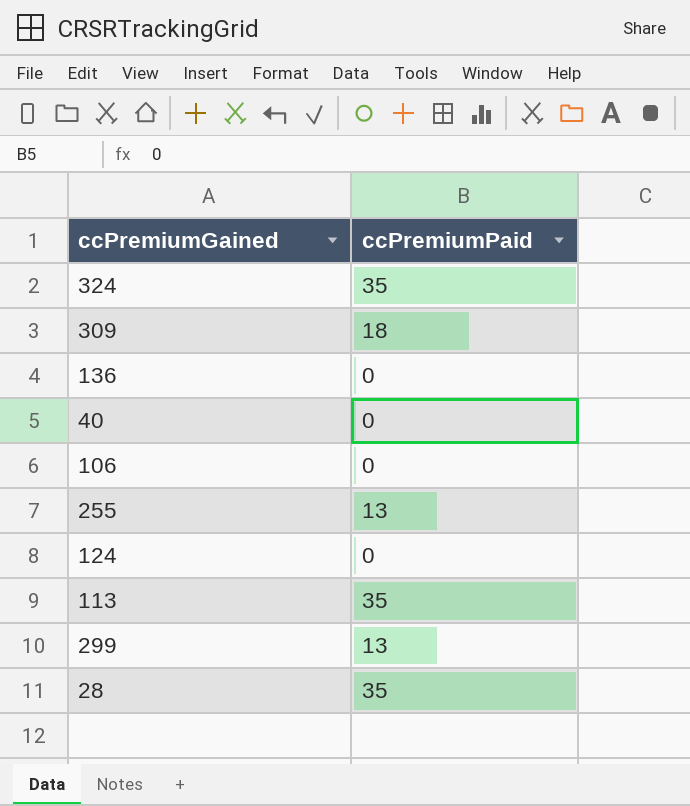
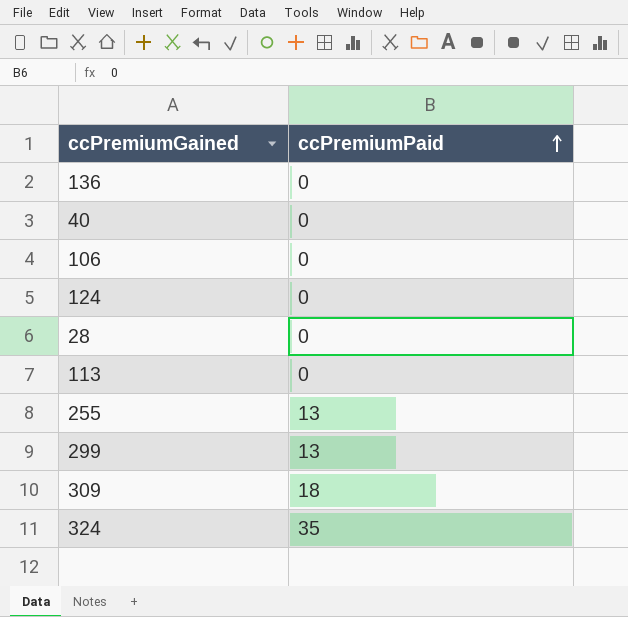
row order: none -> ccPremiumPaid ascending
28 | ccPremiumPaid: 35 -> 0
113 | ccPremiumPaid: 35 -> 0

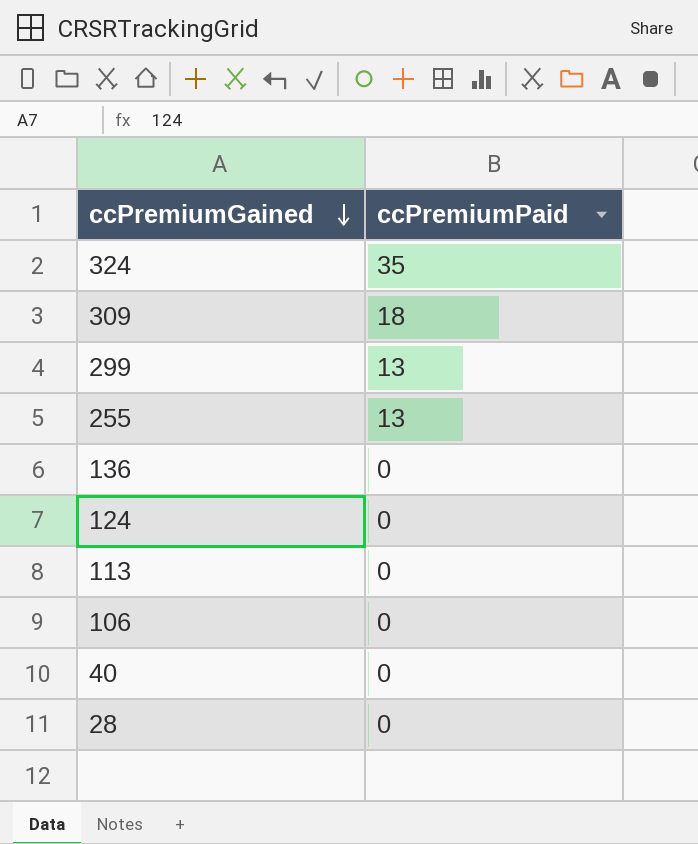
row order: ccPremiumPaid ascending -> ccPremiumGained descending

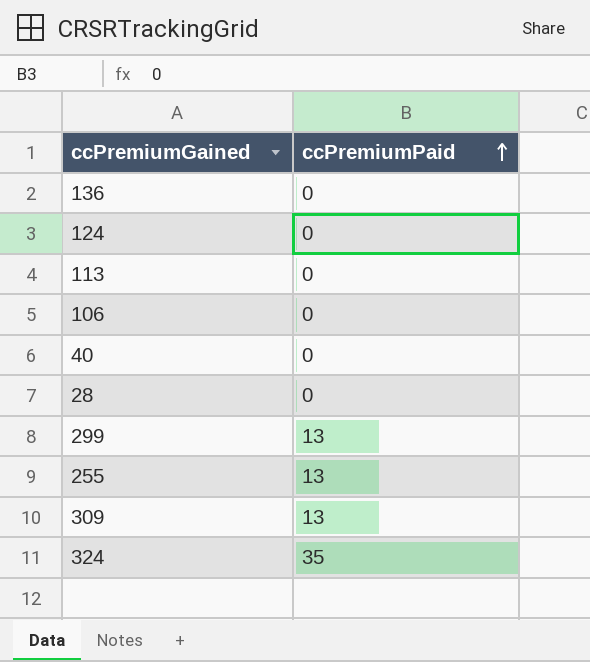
row order: ccPremiumGained descending -> ccPremiumPaid ascending
309 | ccPremiumPaid: 18 -> 13

